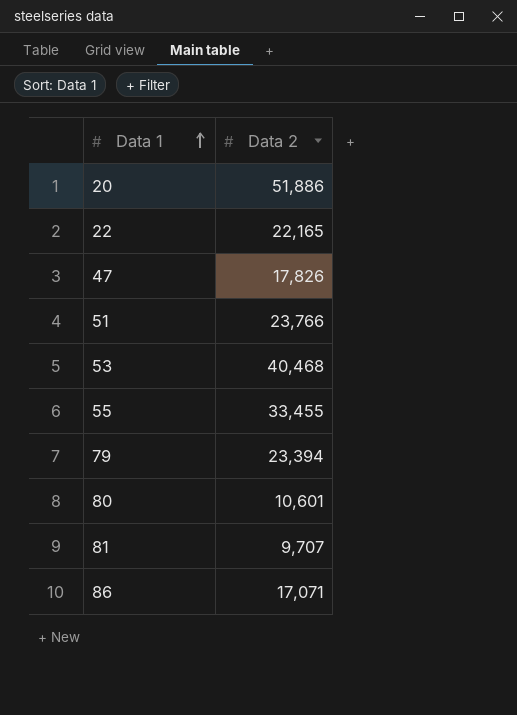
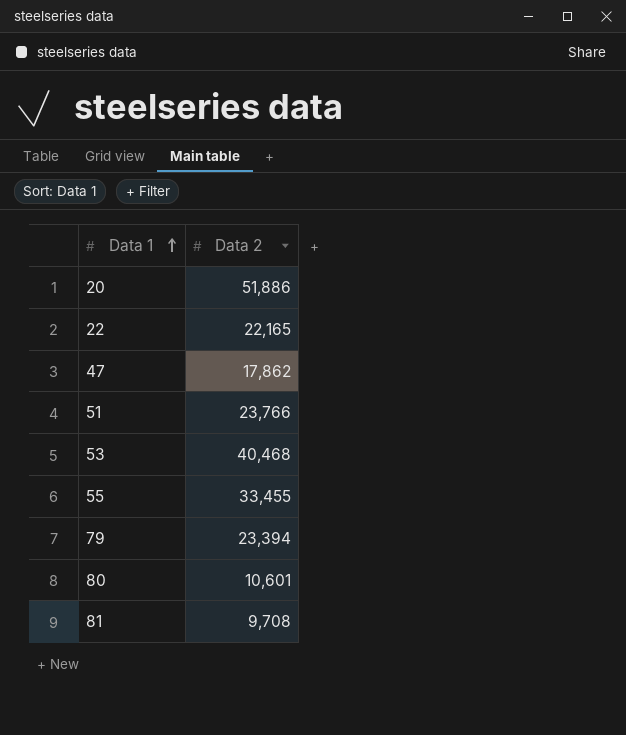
row 86: 17,071 -> none
47 | Data 2: 17,826 -> 17,862
81 | Data 2: 9,707 -> 9,708

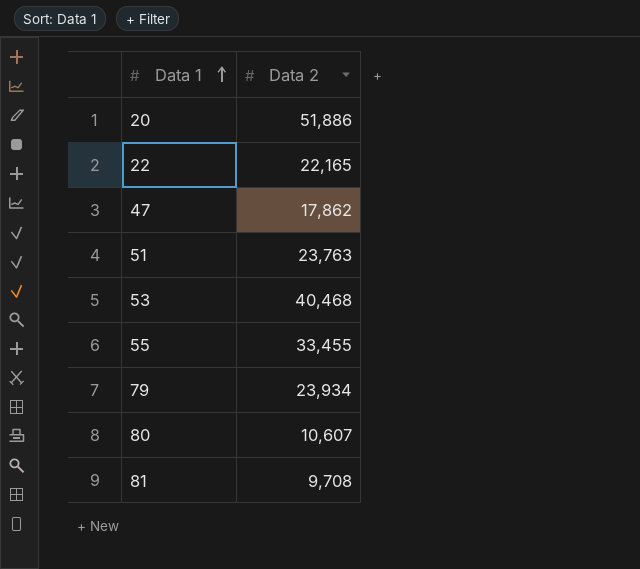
51 | Data 2: 23,766 -> 23,763
79 | Data 2: 23,394 -> 23,934
80 | Data 2: 10,601 -> 10,607

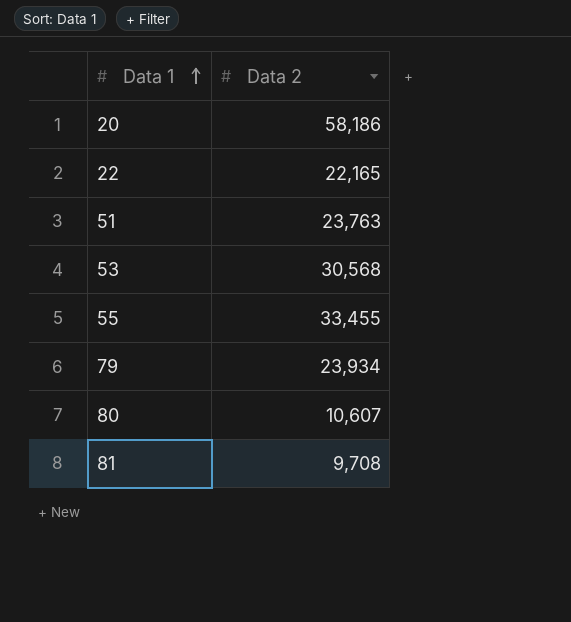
row 47: 17,862 -> none
20 | Data 2: 51,886 -> 58,186
53 | Data 2: 40,468 -> 30,568

